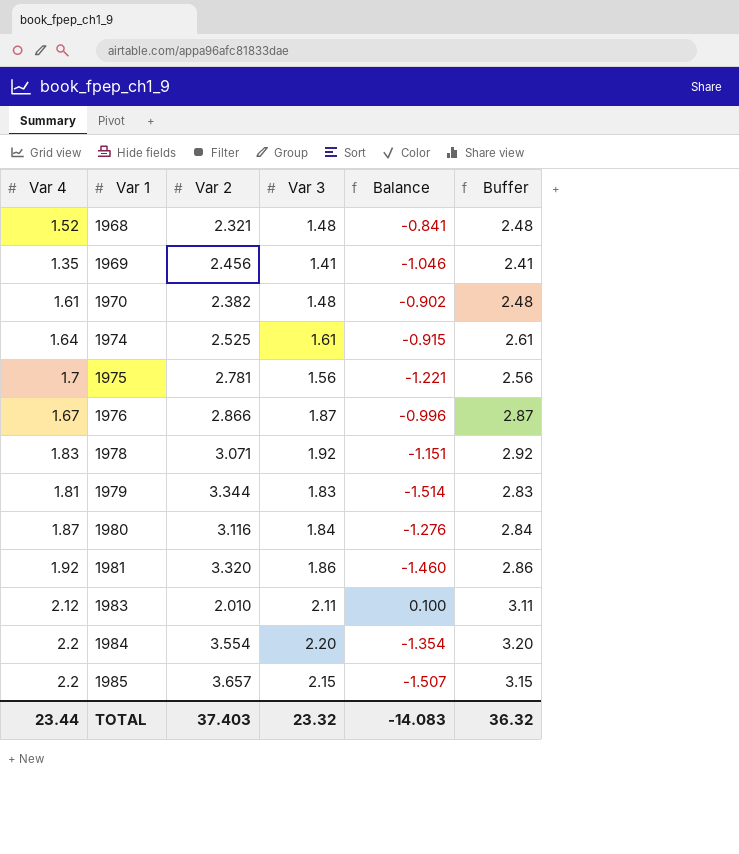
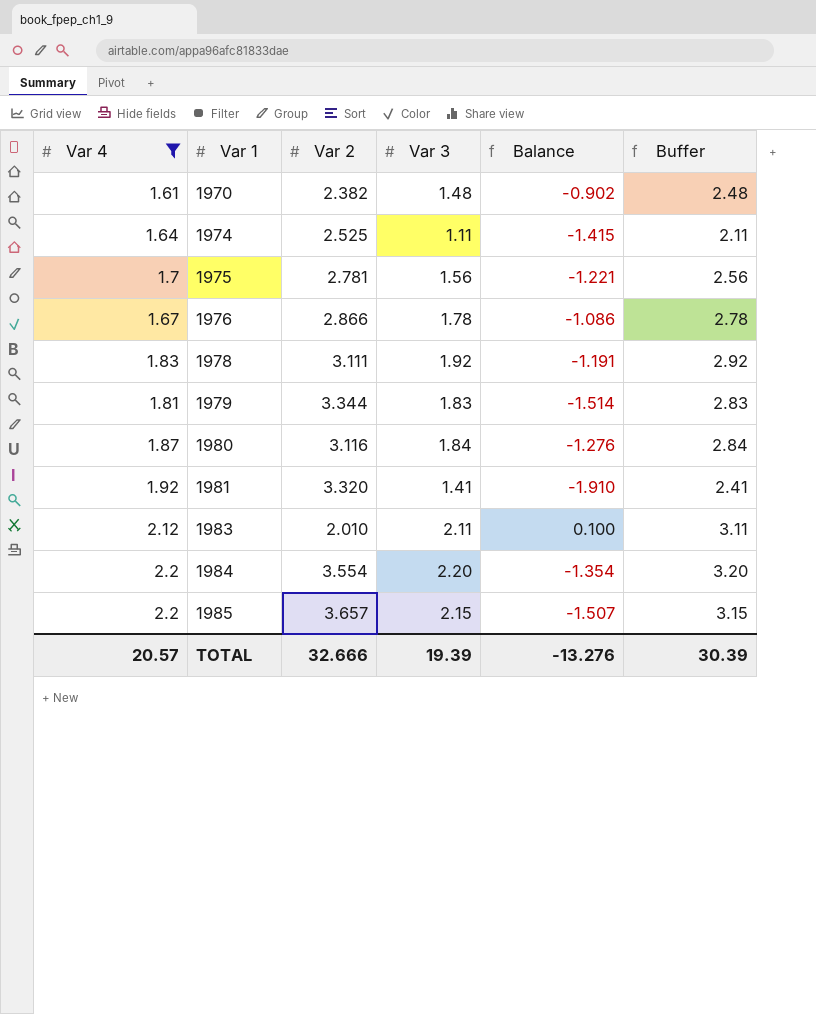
filter: none -> Var 4 >= 1.61
1974 | Var 3: 1.61 -> 1.11
1974 | Balance: -0.915 -> -1.415
1974 | Buffer: 2.61 -> 2.11
1976 | Var 3: 1.87 -> 1.78
1976 | Balance: -0.996 -> -1.086
1976 | Buffer: 2.87 -> 2.78
1978 | Var 2: 3.071 -> 3.111
1978 | Balance: -1.151 -> -1.191
1981 | Var 3: 1.86 -> 1.41
1981 | Balance: -1.460 -> -1.910
1981 | Buffer: 2.86 -> 2.41
TOTAL | Var 4: 23.44 -> 20.57
TOTAL | Var 2: 37.403 -> 32.666
TOTAL | Var 3: 23.32 -> 19.39
TOTAL | Balance: -14.083 -> -13.276
TOTAL | Buffer: 36.32 -> 30.39

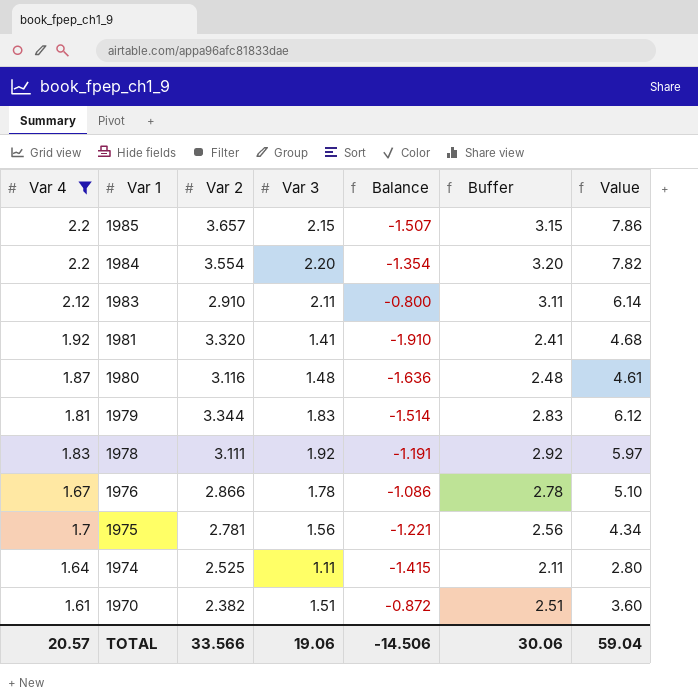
row order: Var 1 ascending -> Var 1 descending
column Value | formula: none -> [Var 2] * [Var 3]
1983 | Var 2: 2.010 -> 2.910
1983 | Balance: 0.100 -> -0.800
1980 | Var 3: 1.84 -> 1.48
1980 | Balance: -1.276 -> -1.636
1980 | Buffer: 2.84 -> 2.48
1970 | Var 3: 1.48 -> 1.51
1970 | Balance: -0.902 -> -0.872
1970 | Buffer: 2.48 -> 2.51
TOTAL | Var 2: 32.666 -> 33.566
TOTAL | Var 3: 19.39 -> 19.06
TOTAL | Balance: -13.276 -> -14.506
TOTAL | Buffer: 30.39 -> 30.06

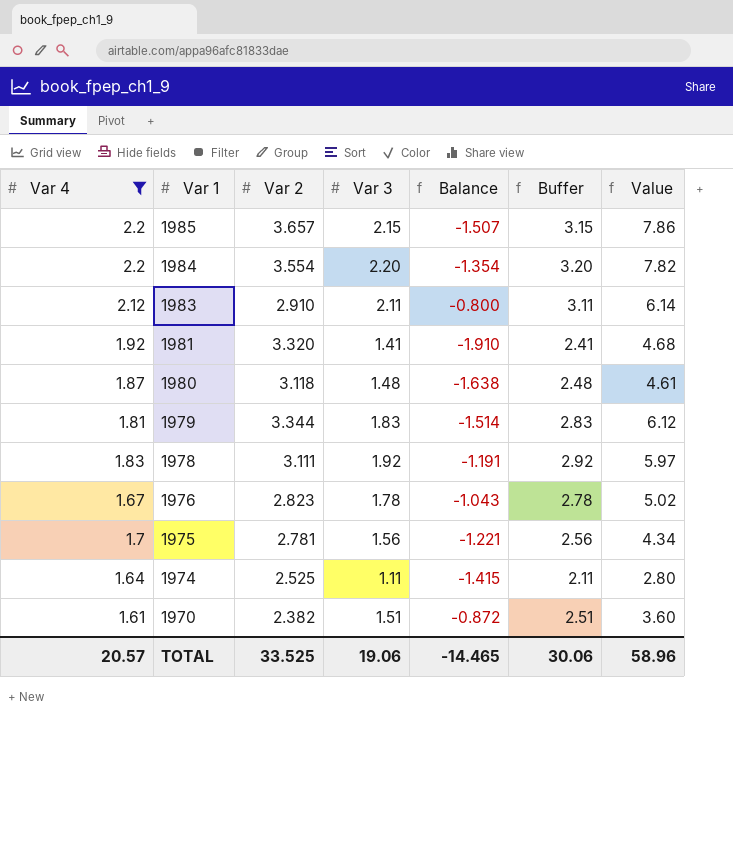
1980 | Var 2: 3.116 -> 3.118
1980 | Balance: -1.636 -> -1.638
1976 | Var 2: 2.866 -> 2.823
1976 | Balance: -1.086 -> -1.043
1976 | Value: 5.10 -> 5.02
TOTAL | Var 2: 33.566 -> 33.525
TOTAL | Balance: -14.506 -> -14.465
TOTAL | Value: 59.04 -> 58.96

